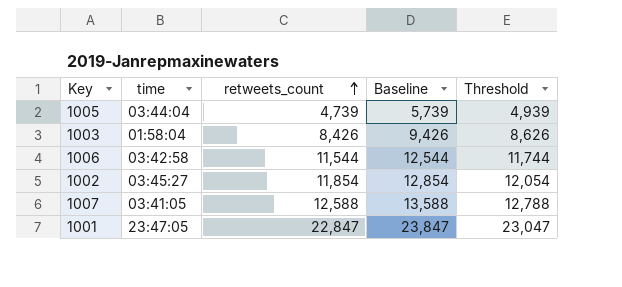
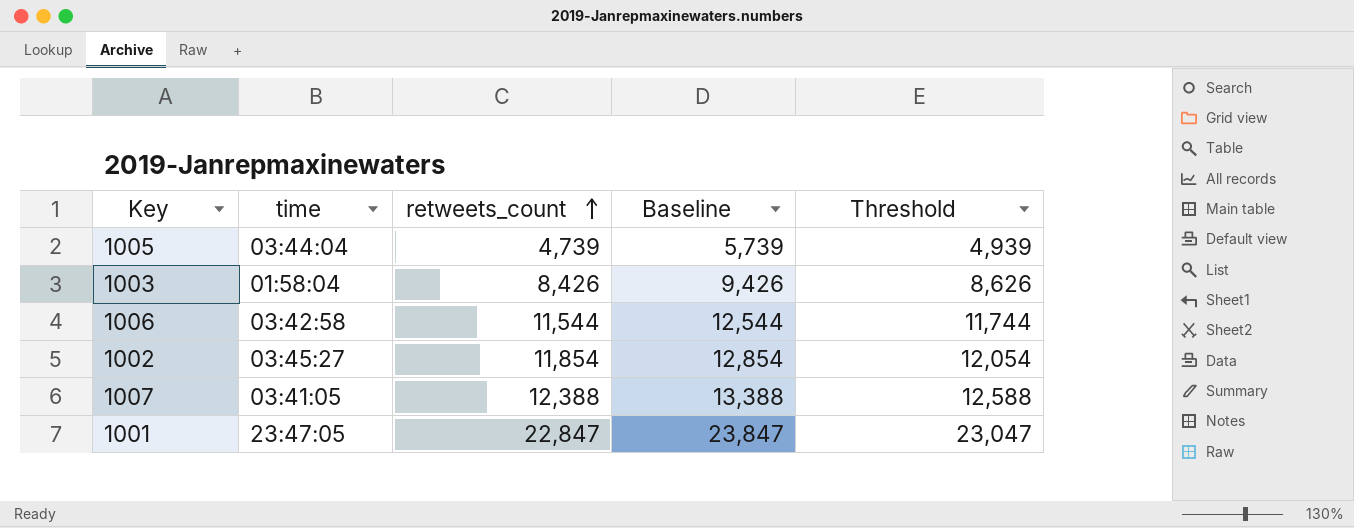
1007 | retweets_count: 12,588 -> 12,388
1007 | Baseline: 13,588 -> 13,388
1007 | Threshold: 12,788 -> 12,588

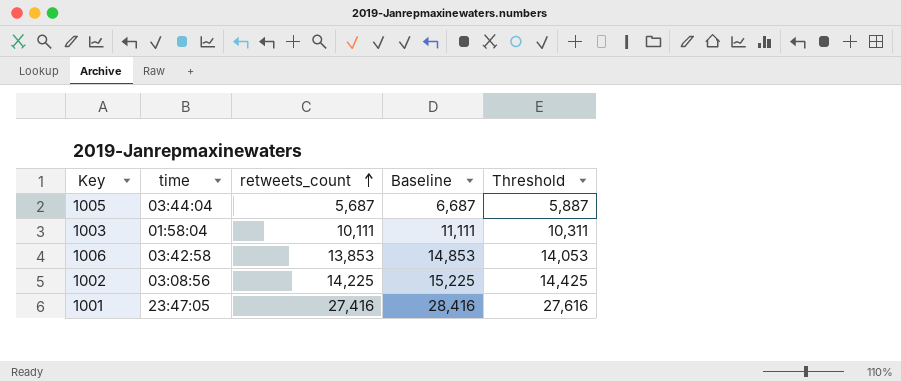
row 1007: 03:41:05 | 12,388 | 13,388 | 12,588 -> none
1005 | retweets_count: 4,739 -> 5,687
1005 | Baseline: 5,739 -> 6,687
1005 | Threshold: 4,939 -> 5,887
1003 | retweets_count: 8,426 -> 10,111
1003 | Baseline: 9,426 -> 11,111
1003 | Threshold: 8,626 -> 10,311
1006 | retweets_count: 11,544 -> 13,853
1006 | Baseline: 12,544 -> 14,853
1006 | Threshold: 11,744 -> 14,053
1002 | time: 03:45:27 -> 03:08:56
1002 | retweets_count: 11,854 -> 14,225
1002 | Baseline: 12,854 -> 15,225
1002 | Threshold: 12,054 -> 14,425
1001 | retweets_count: 22,847 -> 27,416
1001 | Baseline: 23,847 -> 28,416
1001 | Threshold: 23,047 -> 27,616

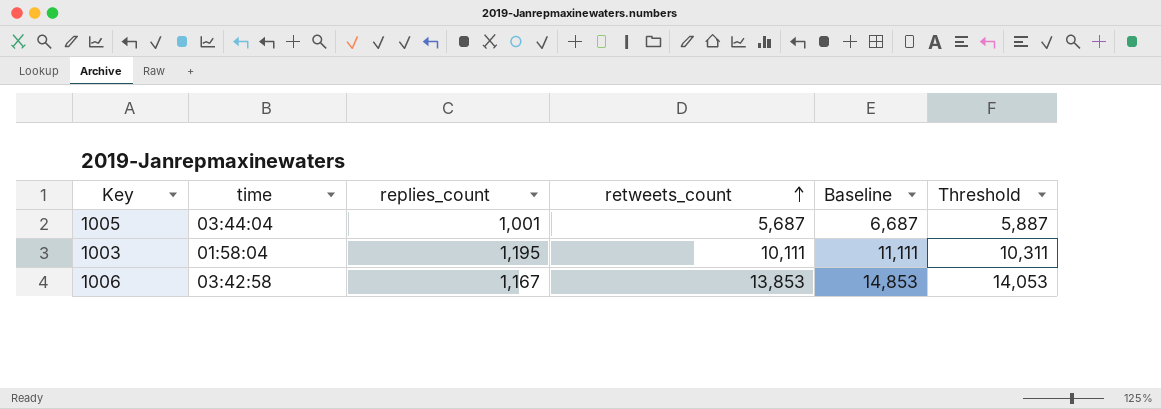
column replies_count | position: none -> 3
row 1002: 03:08:56 | 14,225 | 15,225 | 14,425 -> none
row 1001: 23:47:05 | 27,416 | 28,416 | 27,616 -> none

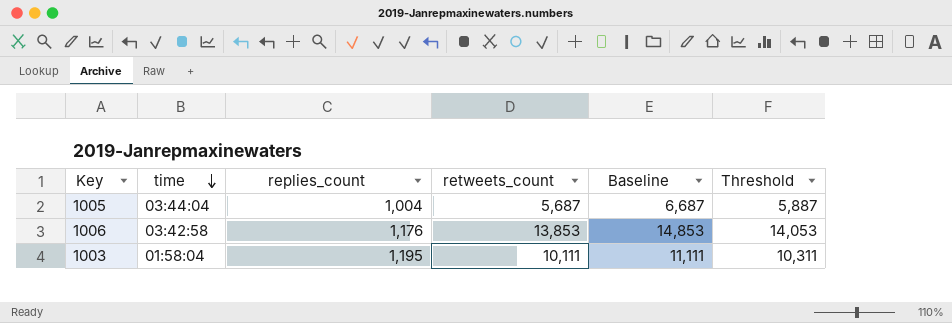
row order: retweets_count ascending -> time descending
1005 | replies_count: 1,001 -> 1,004
1006 | replies_count: 1,167 -> 1,176

